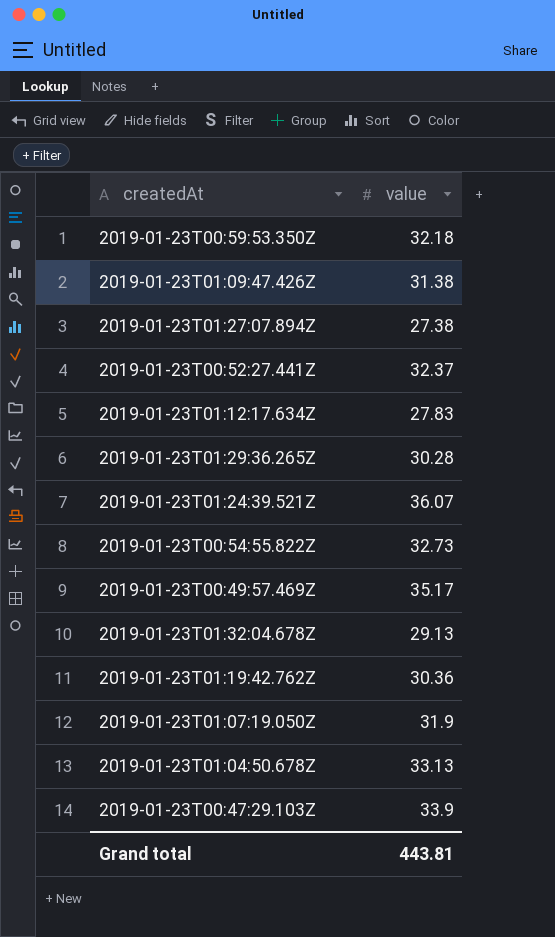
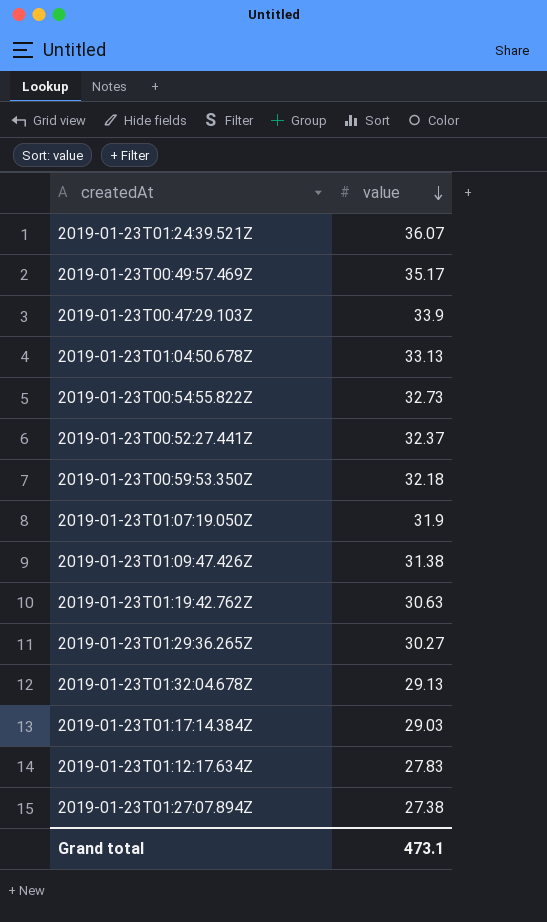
row order: none -> value descending
2019-01-23T01:19:42.762Z | value: 30.36 -> 30.63
2019-01-23T01:29:36.265Z | value: 30.28 -> 30.27
row 2019-01-23T01:17:14.384Z: none -> 29.03
Grand total | value: 443.81 -> 473.1

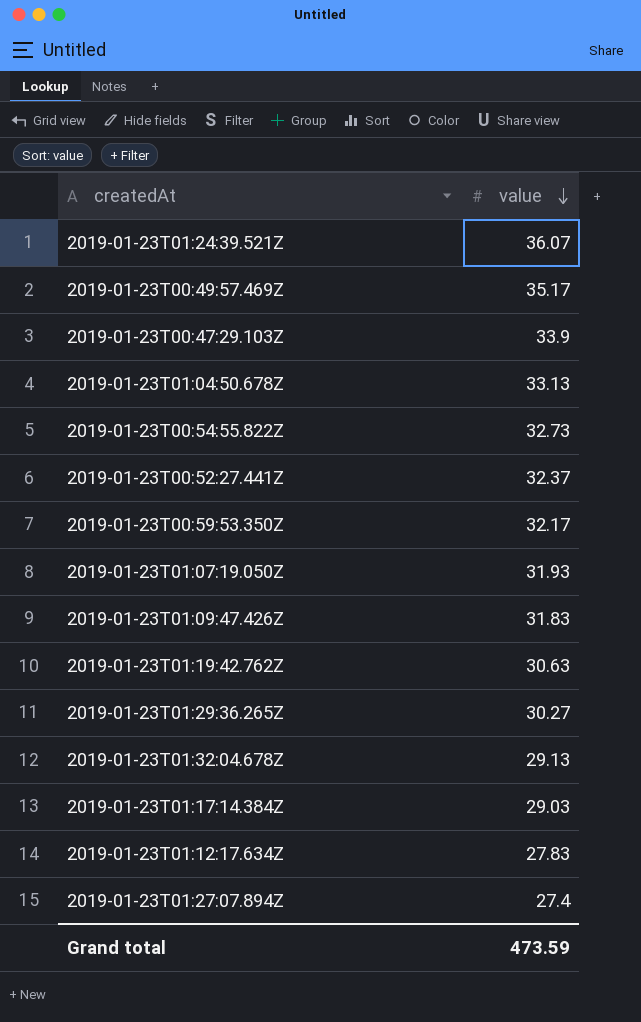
2019-01-23T00:59:53.350Z | value: 32.18 -> 32.17
2019-01-23T01:07:19.050Z | value: 31.9 -> 31.93
2019-01-23T01:09:47.426Z | value: 31.38 -> 31.83
2019-01-23T01:27:07.894Z | value: 27.38 -> 27.4
Grand total | value: 473.1 -> 473.59

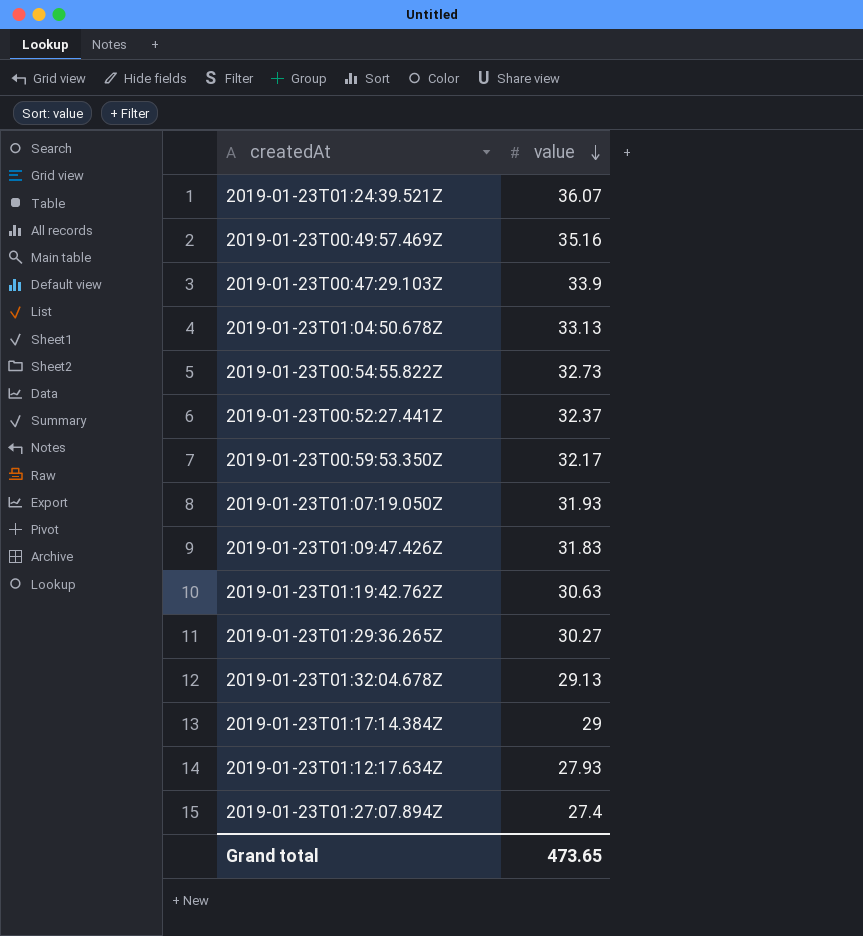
2019-01-23T00:49:57.469Z | value: 35.17 -> 35.16
2019-01-23T01:17:14.384Z | value: 29.03 -> 29
2019-01-23T01:12:17.634Z | value: 27.83 -> 27.93
Grand total | value: 473.59 -> 473.65

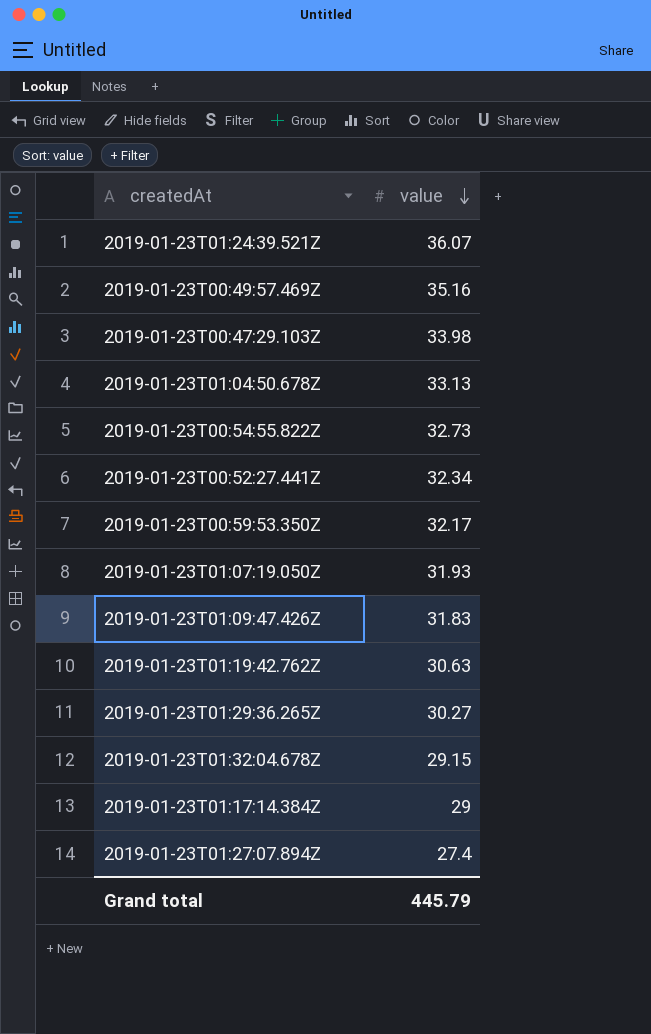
row 2019-01-23T01:12:17.634Z: 27.93 -> none
2019-01-23T00:47:29.103Z | value: 33.9 -> 33.98
2019-01-23T00:52:27.441Z | value: 32.37 -> 32.34
2019-01-23T01:32:04.678Z | value: 29.13 -> 29.15
Grand total | value: 473.65 -> 445.79

